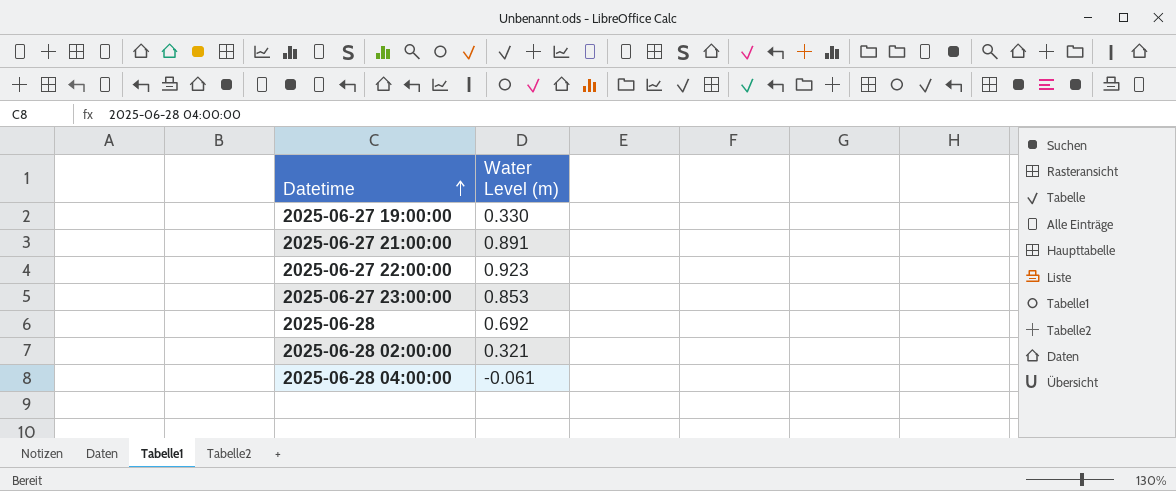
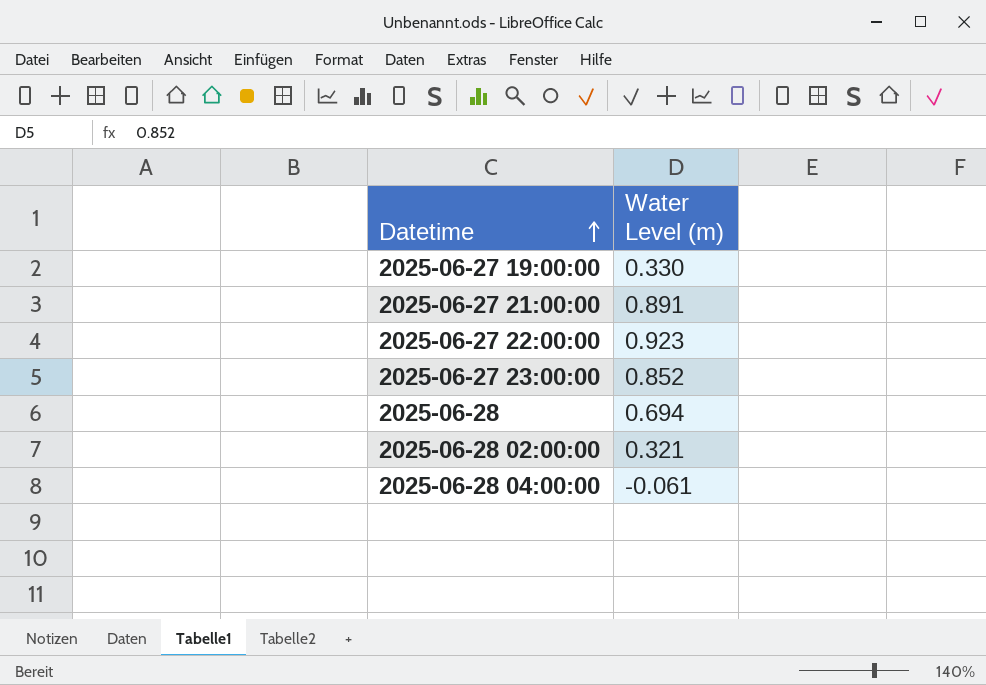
2025-06-27 23:00:00 | Water Level (m): 0.853 -> 0.852
2025-06-28 | Water Level (m): 0.692 -> 0.694

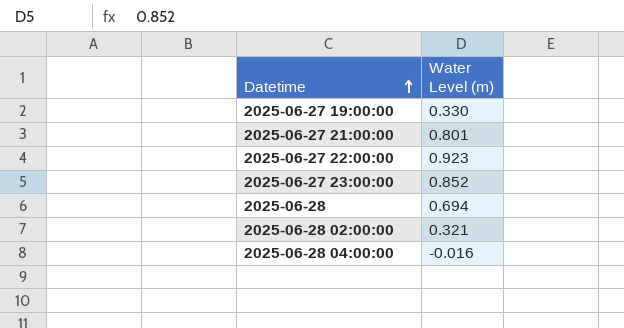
2025-06-27 21:00:00 | Water Level (m): 0.891 -> 0.801
2025-06-28 04:00:00 | Water Level (m): -0.061 -> -0.016

